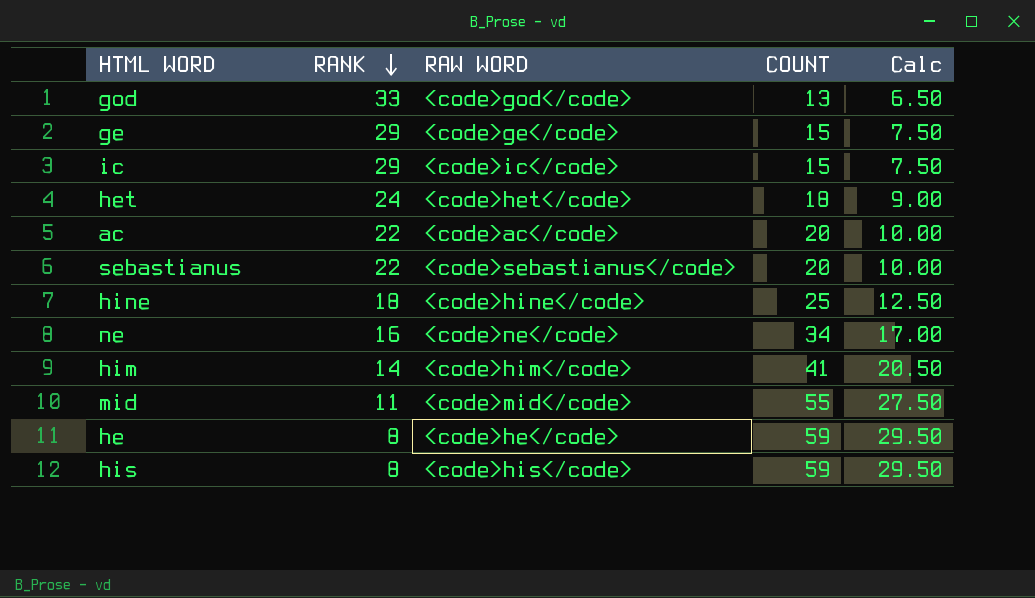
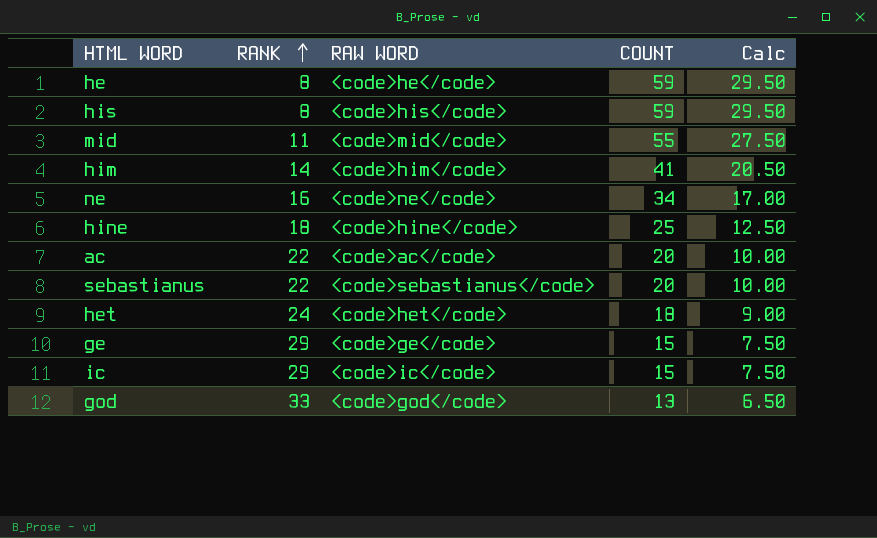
row order: RANK descending -> RANK ascending

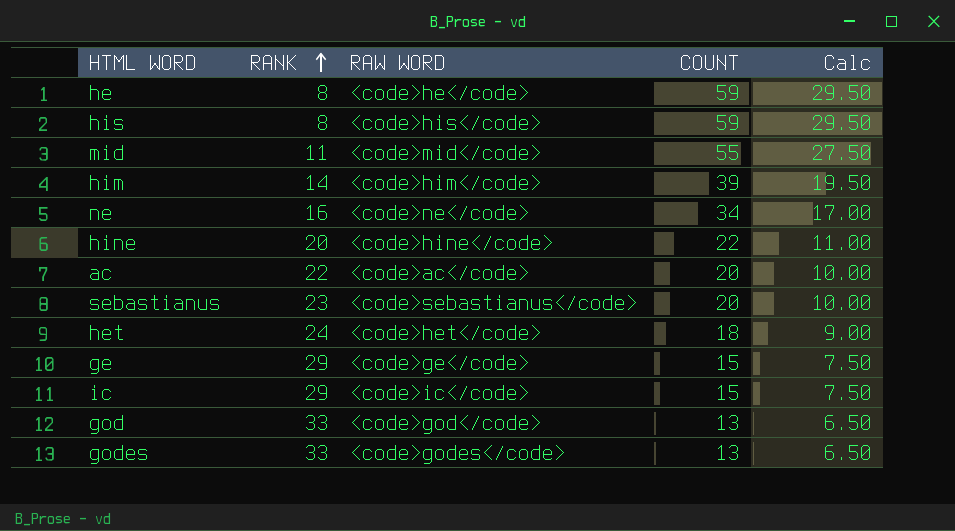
him | COUNT: 41 -> 39
him | Calc: 20.50 -> 19.50
hine | RANK: 18 -> 20
hine | COUNT: 25 -> 22
hine | Calc: 12.50 -> 11.00
sebastianus | RANK: 22 -> 23
row godes: none -> 33 | <code>godes</code> | 13 | 6.50

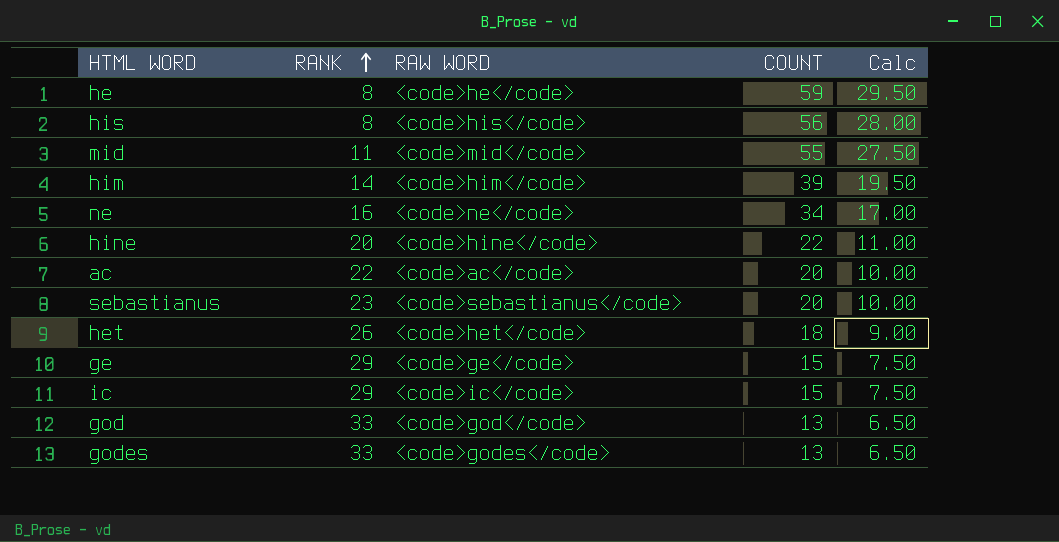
his | COUNT: 59 -> 56
his | Calc: 29.50 -> 28.00
het | RANK: 24 -> 26

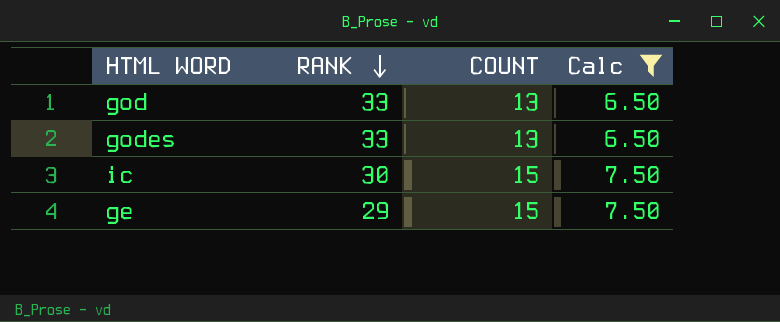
filter: none -> Calc <= 7.50
row order: RANK ascending -> RANK descending
column RAW WORD | position: 3 -> none
ic | RANK: 29 -> 30

